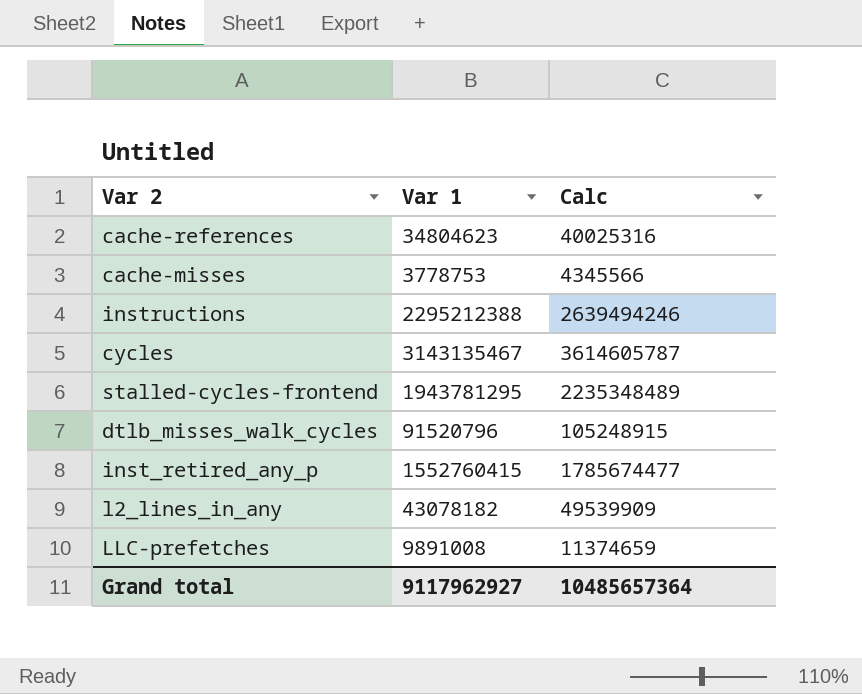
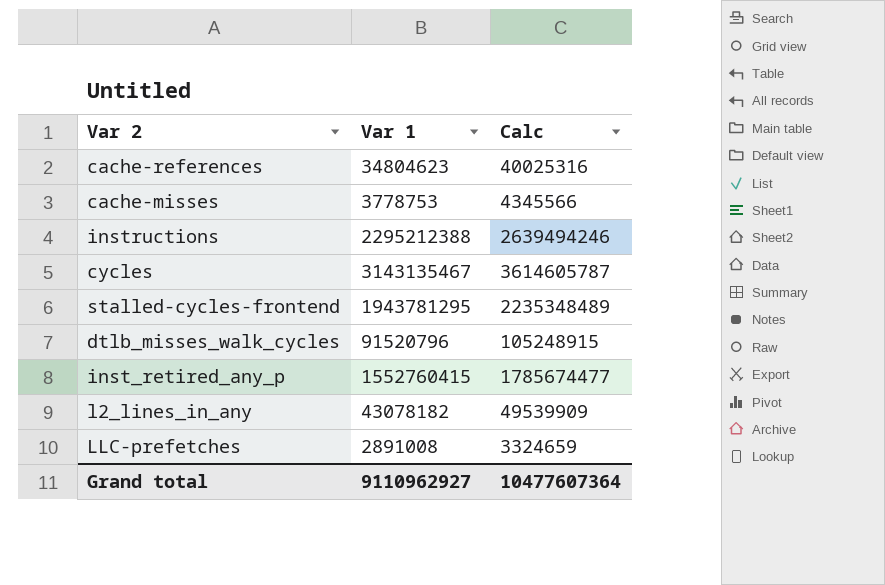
LLC-prefetches | Var 1: 9891008 -> 2891008
LLC-prefetches | Calc: 11374659 -> 3324659
Grand total | Var 1: 9117962927 -> 9110962927
Grand total | Calc: 10485657364 -> 10477607364

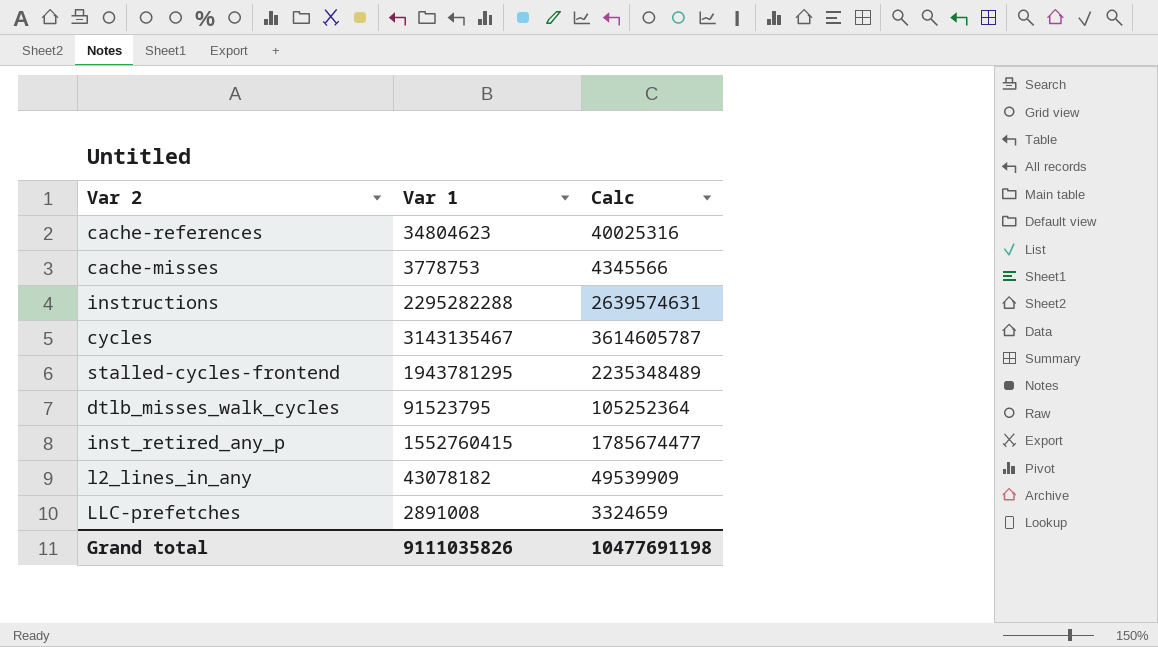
instructions | Var 1: 2295212388 -> 2295282288
instructions | Calc: 2639494246 -> 2639574631
dtlb_misses_walk_cycles | Var 1: 91520796 -> 91523795
dtlb_misses_walk_cycles | Calc: 105248915 -> 105252364
Grand total | Var 1: 9110962927 -> 9111035826
Grand total | Calc: 10477607364 -> 10477691198

